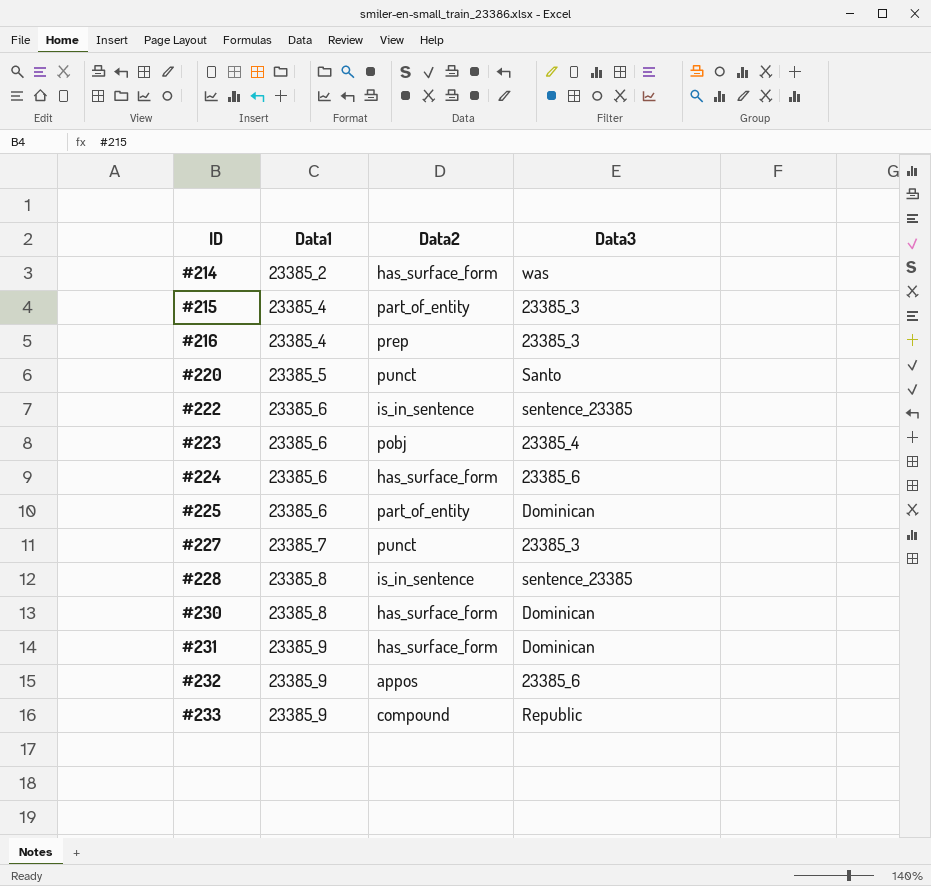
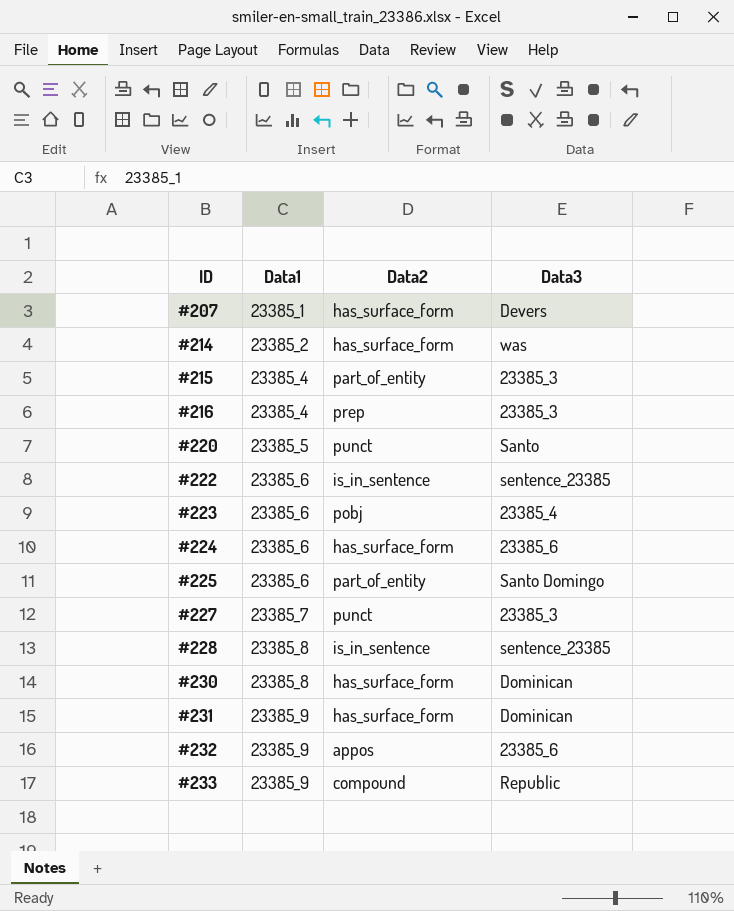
row #207: none -> 23385_1 | has_surface_form | Devers
#225 | Data3: Dominican -> Santo Domingo

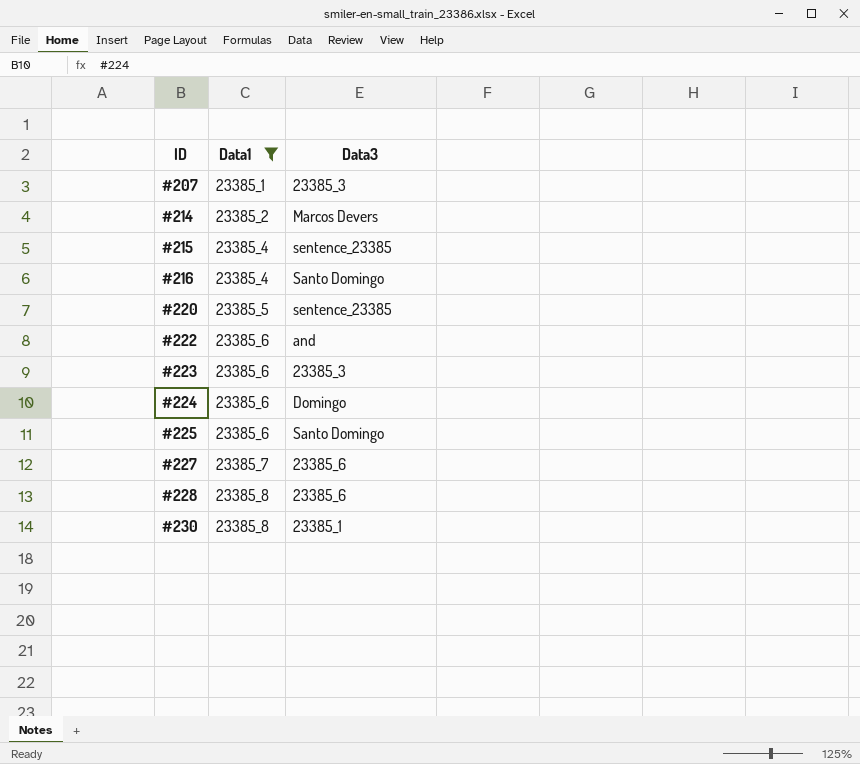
filter: none -> Data1 != 23385_9
column Data2 | position: 3 -> none
#207 | Data3: Devers -> 23385_3
#214 | Data3: was -> Marcos Devers
#215 | Data3: 23385_3 -> sentence_23385
#216 | Data3: 23385_3 -> Santo Domingo
#220 | Data3: Santo -> sentence_23385
#222 | Data3: sentence_23385 -> and
#223 | Data3: 23385_4 -> 23385_3
#224 | Data3: 23385_6 -> Domingo
#227 | Data3: 23385_3 -> 23385_6
#228 | Data3: sentence_23385 -> 23385_6
#230 | Data3: Dominican -> 23385_1

